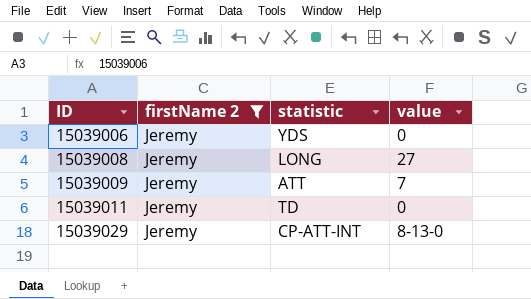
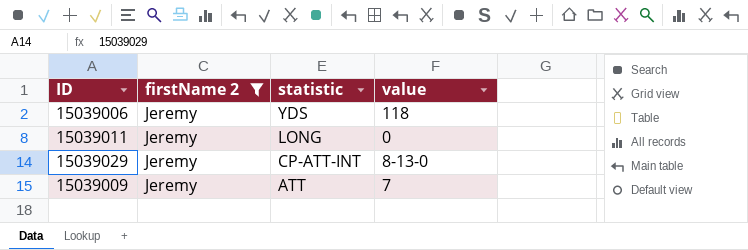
row order: ID ascending -> statistic descending
row 15039008: Jeremy | LONG | 27 -> none
15039006 | value: 0 -> 118
15039011 | statistic: TD -> LONG

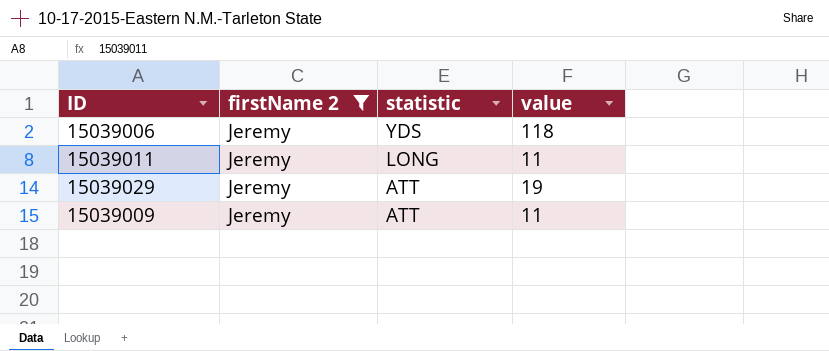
15039011 | value: 0 -> 11
15039029 | statistic: CP-ATT-INT -> ATT
15039029 | value: 8-13-0 -> 19
15039009 | value: 7 -> 11

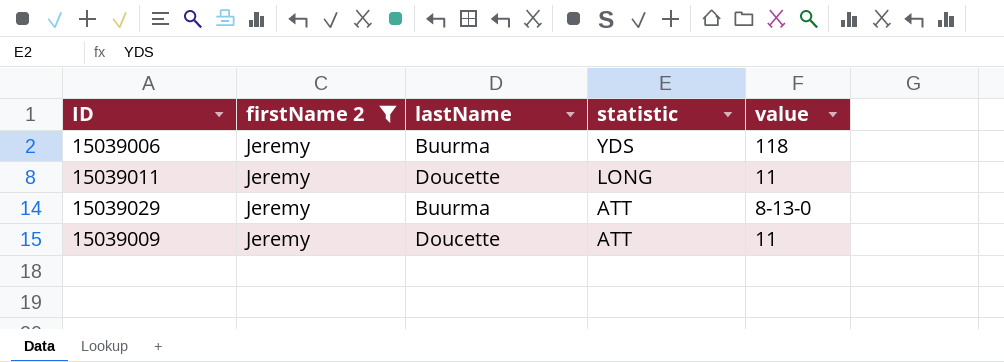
column lastName | position: none -> 3
15039029 | value: 19 -> 8-13-0

